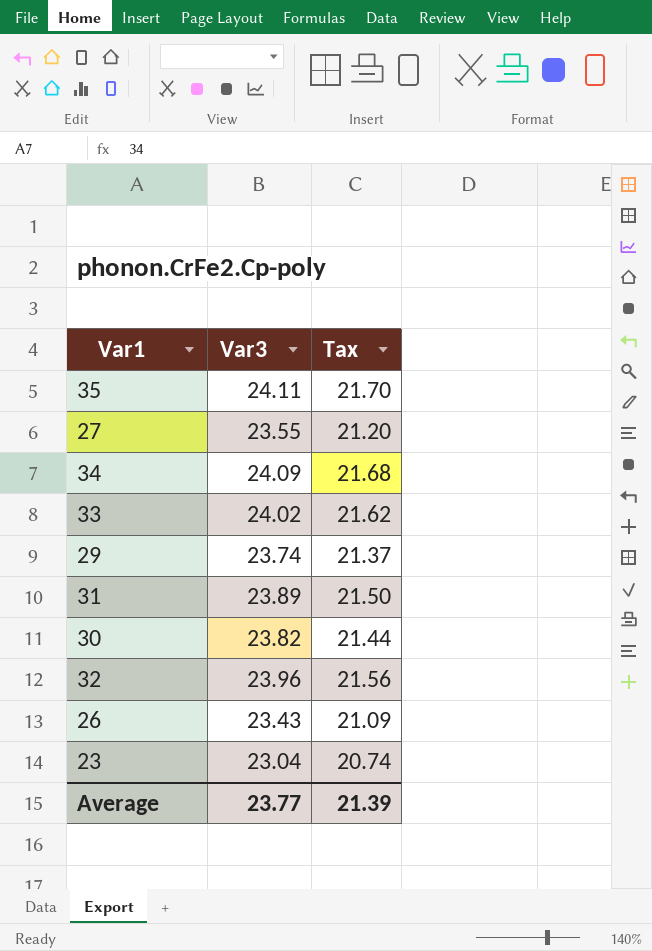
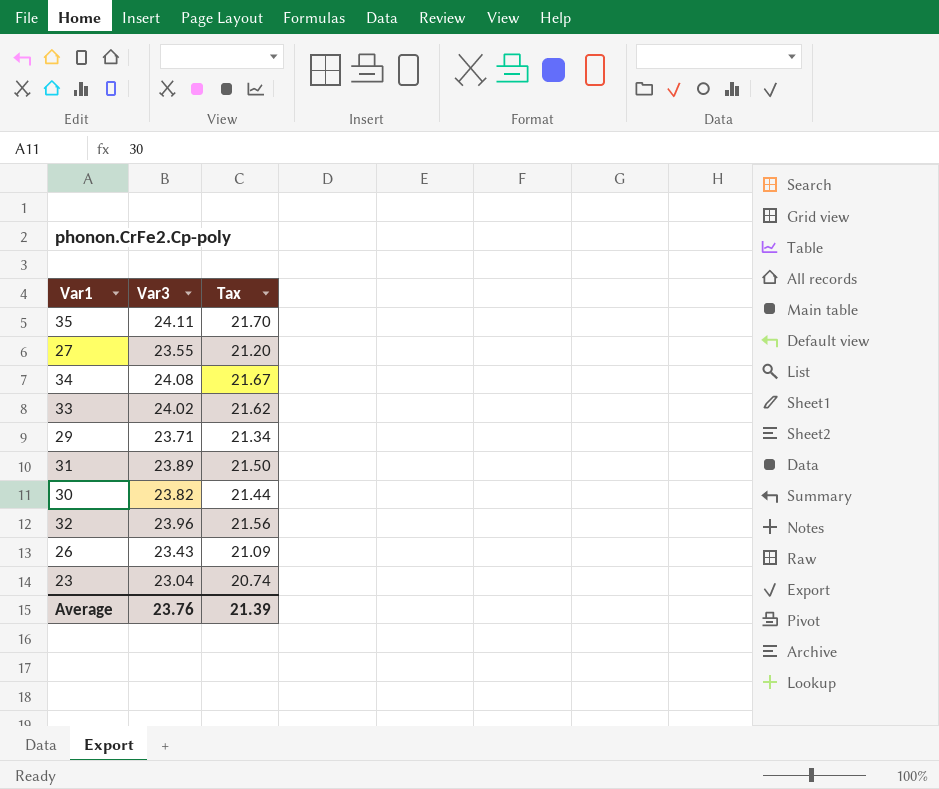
34 | Var3: 24.09 -> 24.08
34 | Tax: 21.68 -> 21.67
29 | Var3: 23.74 -> 23.71
29 | Tax: 21.37 -> 21.34
Average | Var3: 23.77 -> 23.76

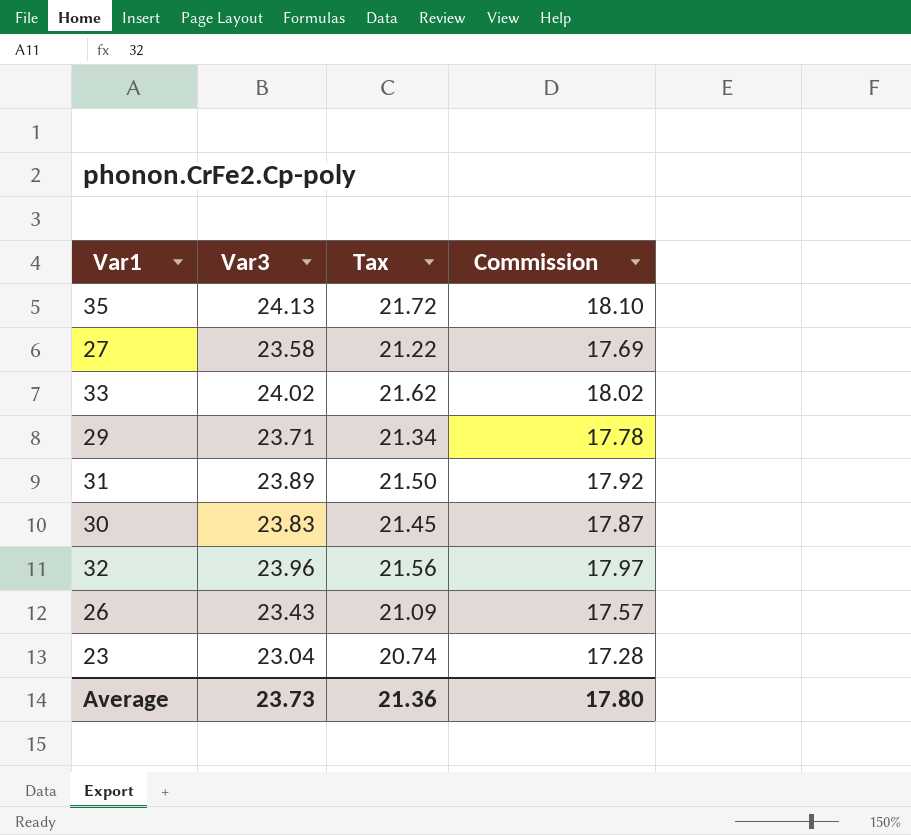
column Commission | formula: none -> [Var3] * 0.75
row 34: 24.08 | 21.67 -> none
35 | Var3: 24.11 -> 24.13
35 | Tax: 21.70 -> 21.72
27 | Var3: 23.55 -> 23.58
27 | Tax: 21.20 -> 21.22
30 | Var3: 23.82 -> 23.83
30 | Tax: 21.44 -> 21.45
Average | Var3: 23.76 -> 23.73
Average | Tax: 21.39 -> 21.36

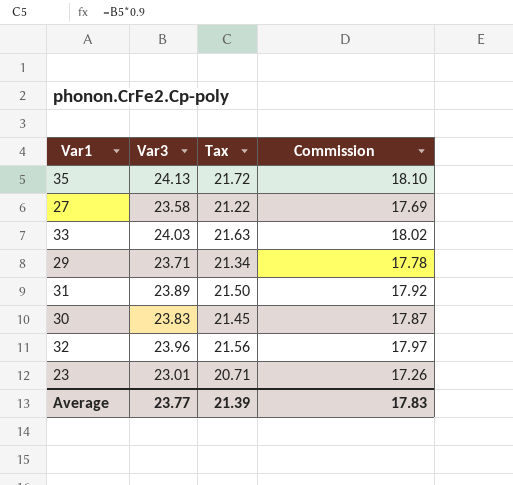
row 26: 23.43 | 21.09 | 17.57 -> none
33 | Var3: 24.02 -> 24.03
33 | Tax: 21.62 -> 21.63
23 | Var3: 23.04 -> 23.01
23 | Tax: 20.74 -> 20.71
23 | Commission: 17.28 -> 17.26
Average | Var3: 23.73 -> 23.77
Average | Tax: 21.36 -> 21.39
Average | Commission: 17.80 -> 17.83

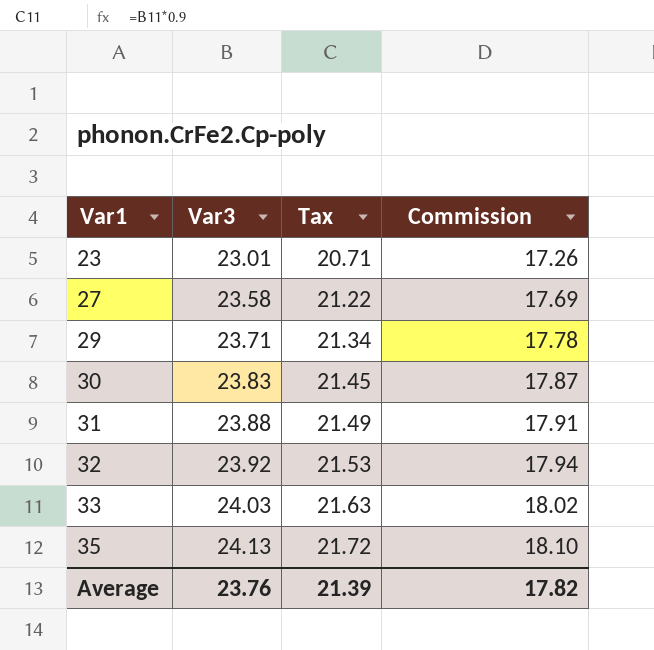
row order: none -> Var1 ascending
31 | Var3: 23.89 -> 23.88
31 | Tax: 21.50 -> 21.49
31 | Commission: 17.92 -> 17.91
32 | Var3: 23.96 -> 23.92
32 | Tax: 21.56 -> 21.53
32 | Commission: 17.97 -> 17.94
Average | Var3: 23.77 -> 23.76
Average | Commission: 17.83 -> 17.82

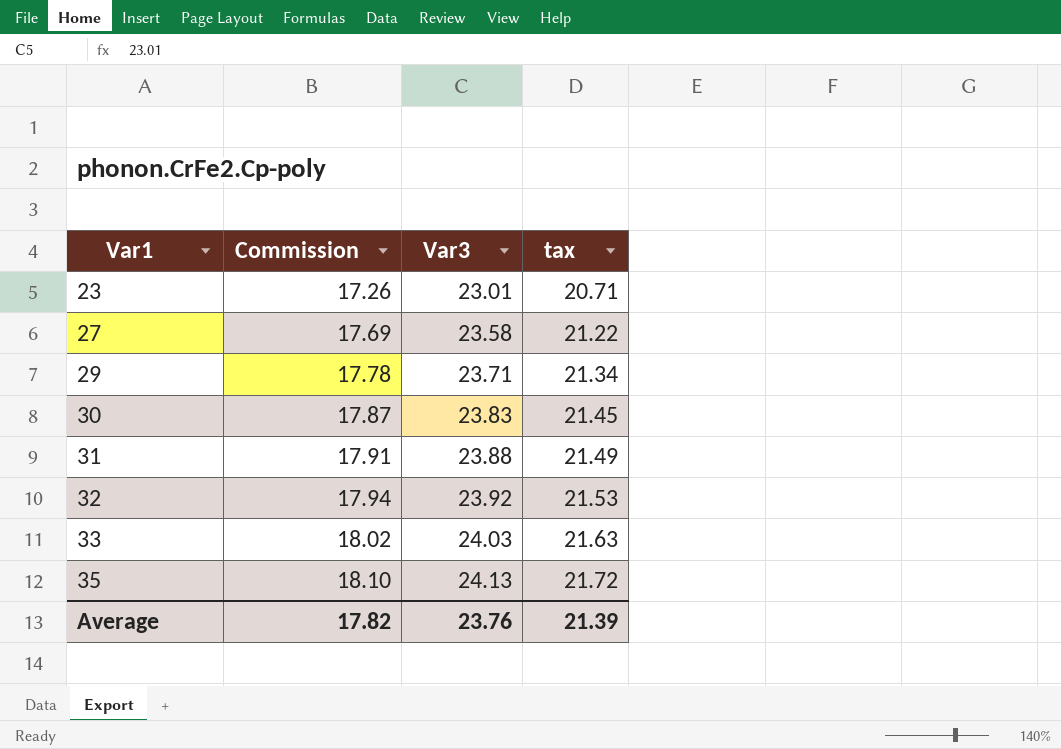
column Commission | position: 4 -> 2
column name: Tax -> tax

